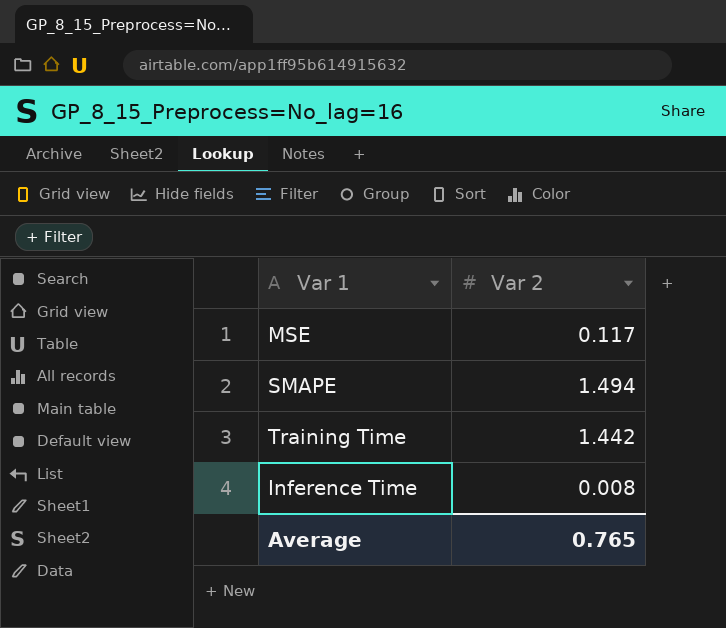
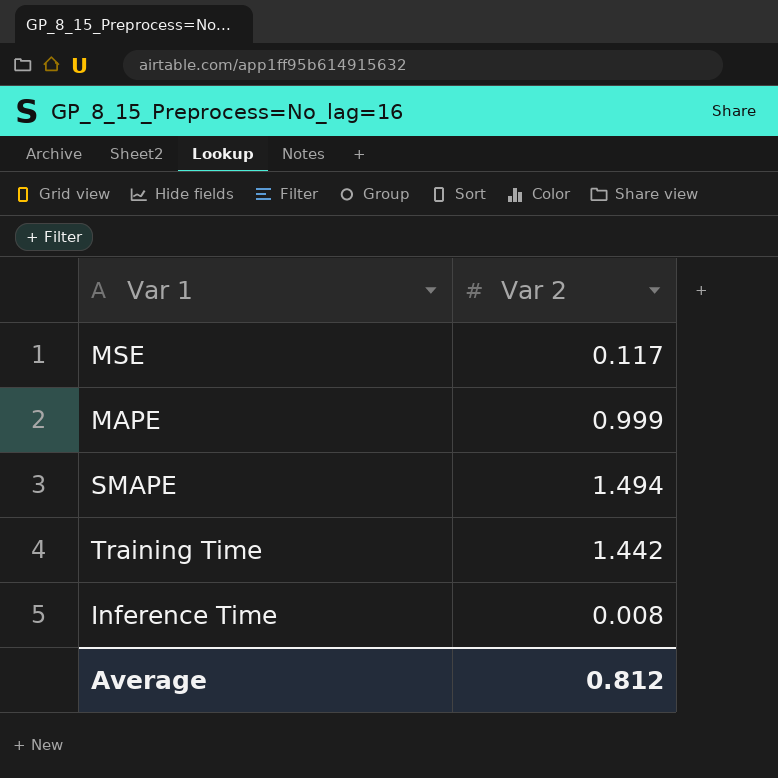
row MAPE: none -> 0.999
Average | Var 2: 0.765 -> 0.812

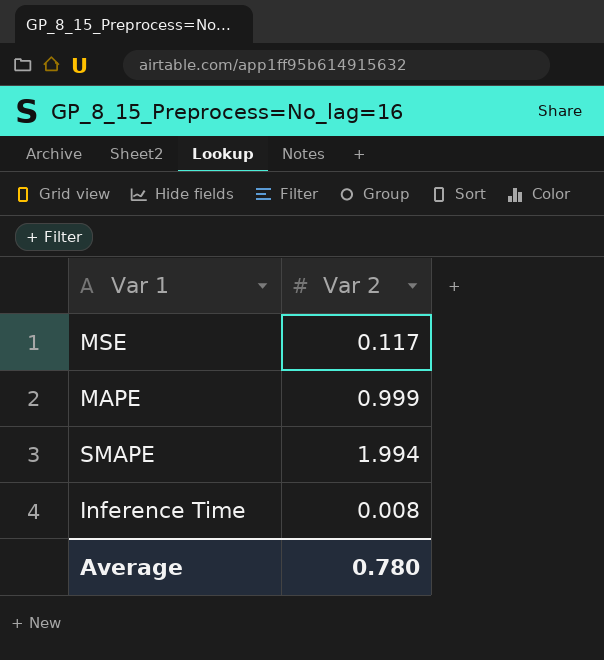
row Training Time: 1.442 -> none
SMAPE | Var 2: 1.494 -> 1.994
Average | Var 2: 0.812 -> 0.780

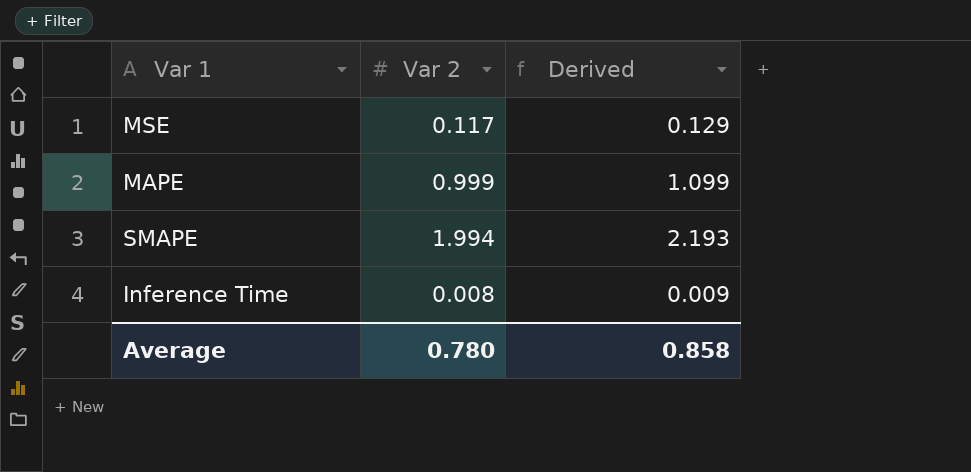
column Derived | formula: none -> [Var 2] * 1.1

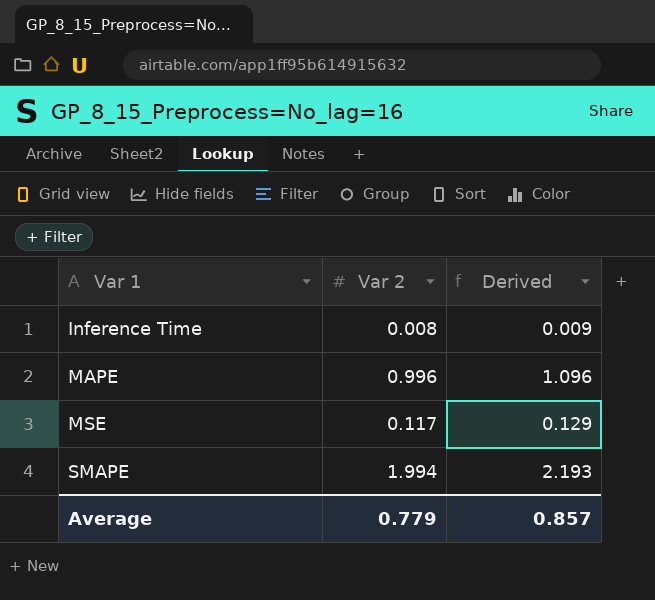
row order: none -> Var 1 ascending
MAPE | Var 2: 0.999 -> 0.996
MAPE | Derived: 1.099 -> 1.096
Average | Var 2: 0.780 -> 0.779
Average | Derived: 0.858 -> 0.857

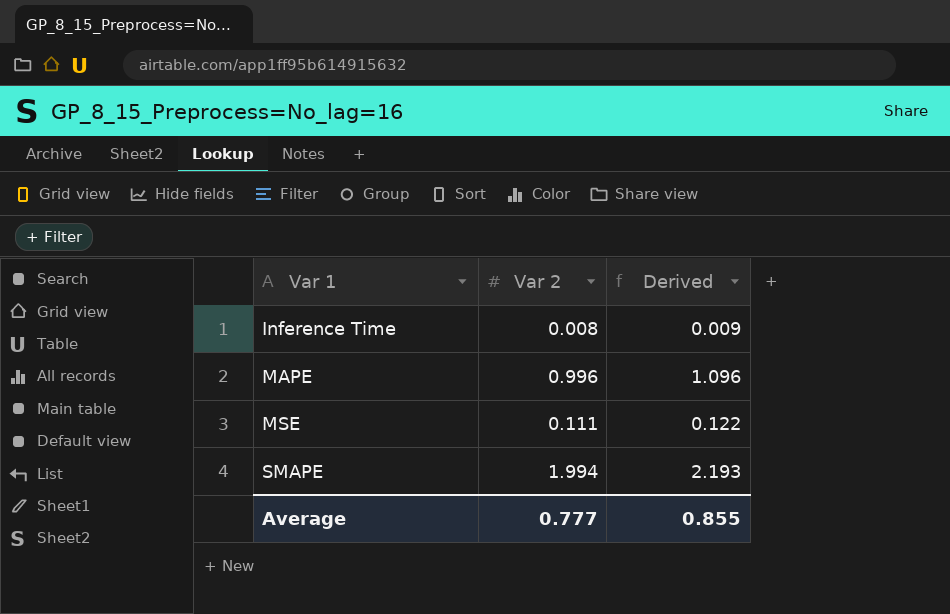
MSE | Var 2: 0.117 -> 0.111
MSE | Derived: 0.129 -> 0.122
Average | Var 2: 0.779 -> 0.777
Average | Derived: 0.857 -> 0.855

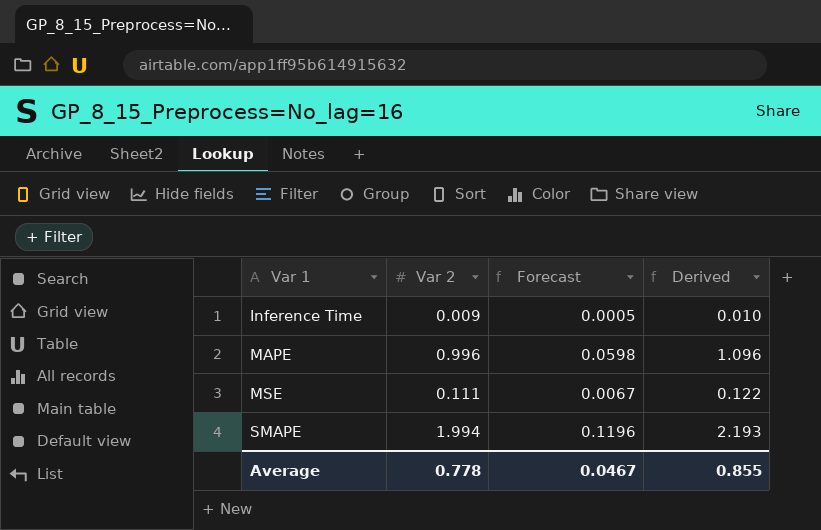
column Forecast | formula: none -> [Var 2] * 0.06
Inference Time | Var 2: 0.008 -> 0.009
Inference Time | Derived: 0.009 -> 0.010
Average | Var 2: 0.777 -> 0.778

